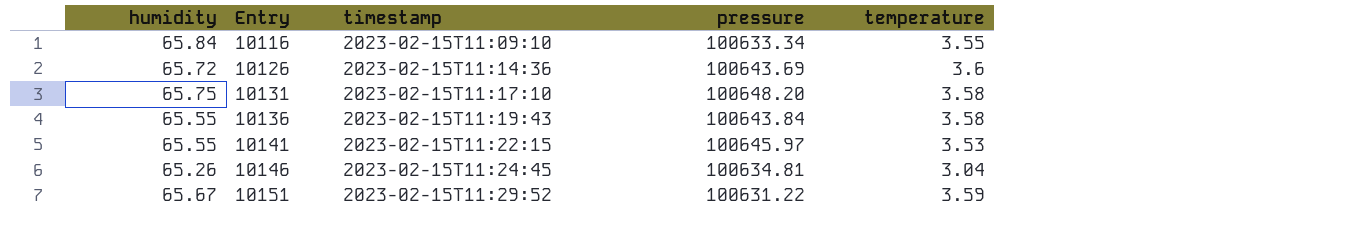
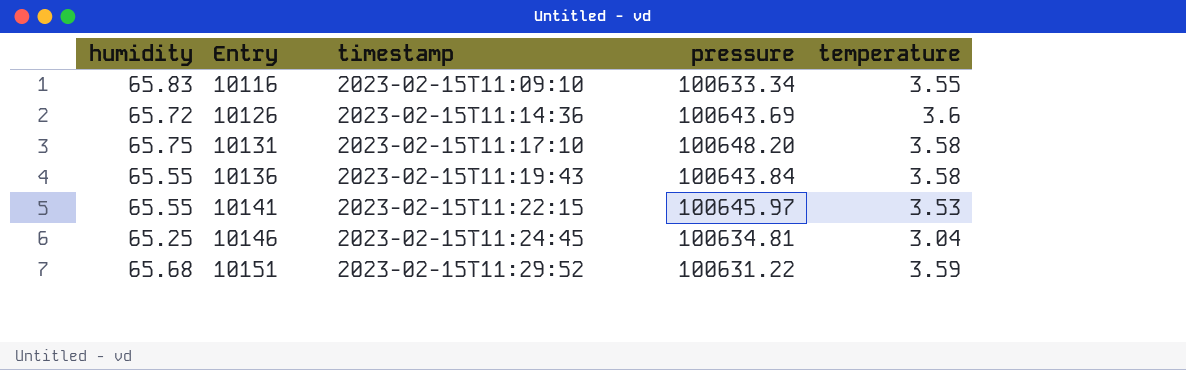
10116 | humidity: 65.84 -> 65.83
10146 | humidity: 65.26 -> 65.25
10151 | humidity: 65.67 -> 65.68

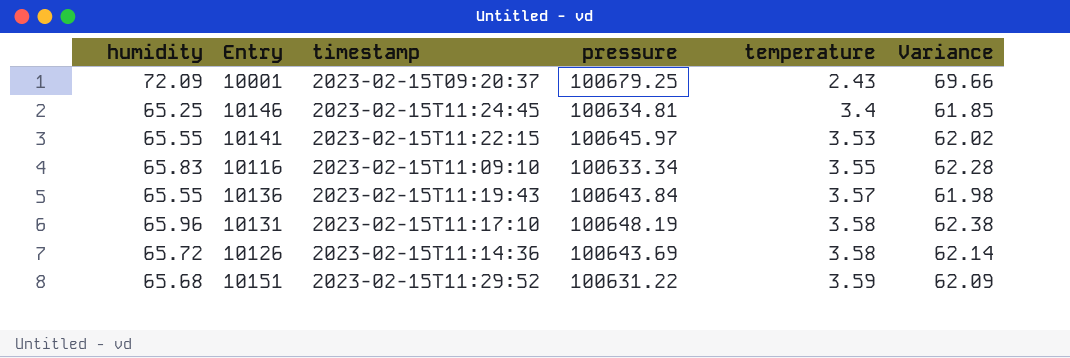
row order: Entry ascending -> temperature ascending
column Variance | formula: none -> [humidity] - [temperature]
row 10001: none -> 72.09 | 2023-02-15T09:20:37 | 100679.25 | 2.43 | 69.66
10146 | temperature: 3.04 -> 3.4
10136 | temperature: 3.58 -> 3.57
10131 | humidity: 65.75 -> 65.96
10131 | pressure: 100648.20 -> 100648.19
10126 | temperature: 3.6 -> 3.58

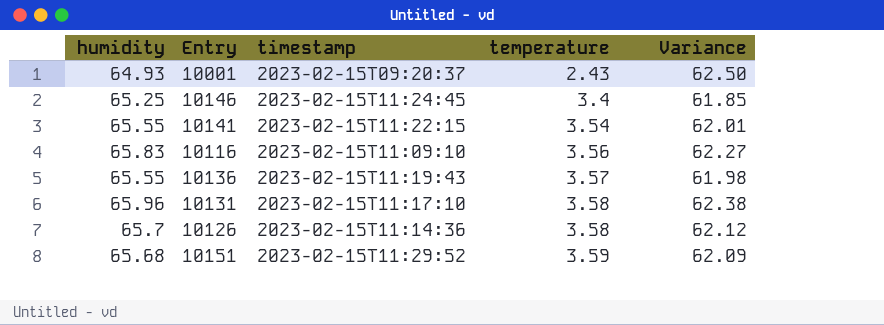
column pressure | position: 4 -> none
10001 | humidity: 72.09 -> 64.93
10001 | Variance: 69.66 -> 62.50
10141 | temperature: 3.53 -> 3.54
10141 | Variance: 62.02 -> 62.01
10116 | temperature: 3.55 -> 3.56
10116 | Variance: 62.28 -> 62.27
10126 | humidity: 65.72 -> 65.7
10126 | Variance: 62.14 -> 62.12

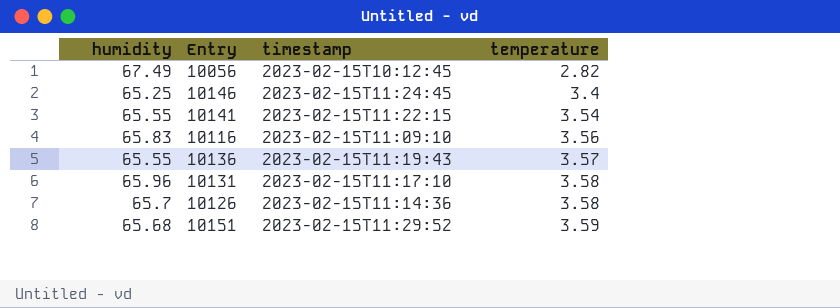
column Variance | formula: [humidity] - [temperature] -> none
row 10001: 64.93 | 2023-02-15T09:20:37 | 2.43 | 62.50 -> none
row 10056: none -> 67.49 | 2023-02-15T10:12:45 | 2.82

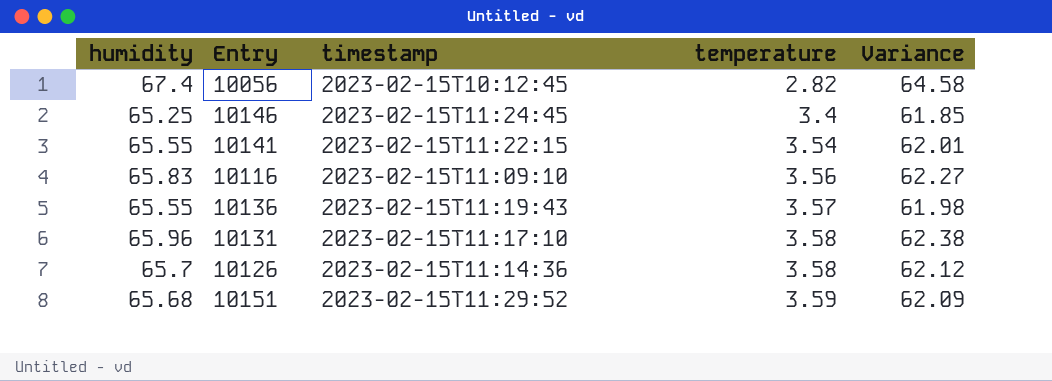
column Variance | formula: none -> [humidity] - [temperature]
10056 | humidity: 67.49 -> 67.4

